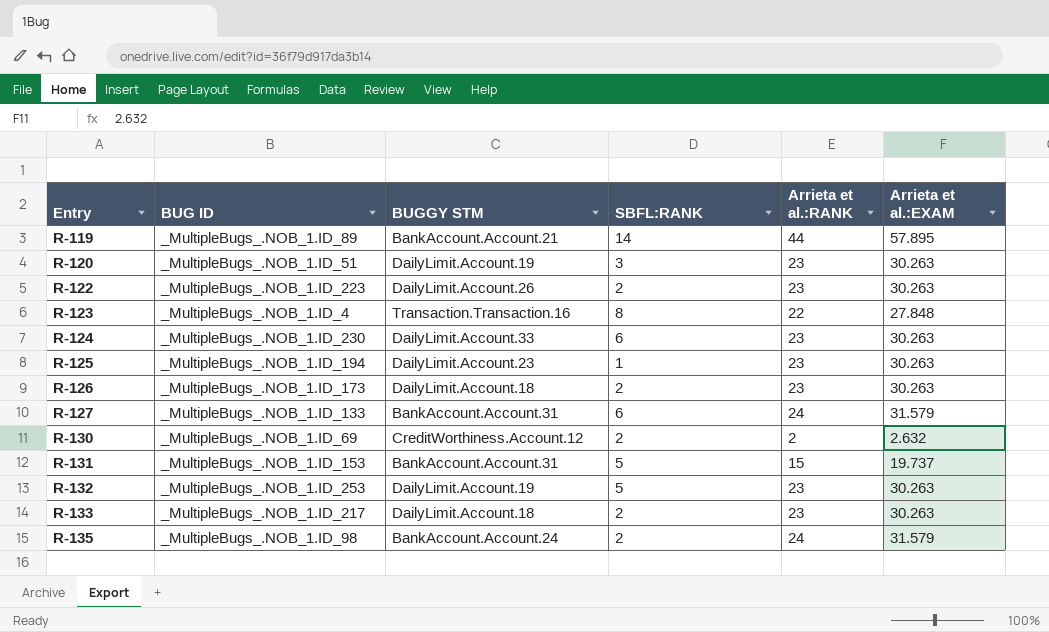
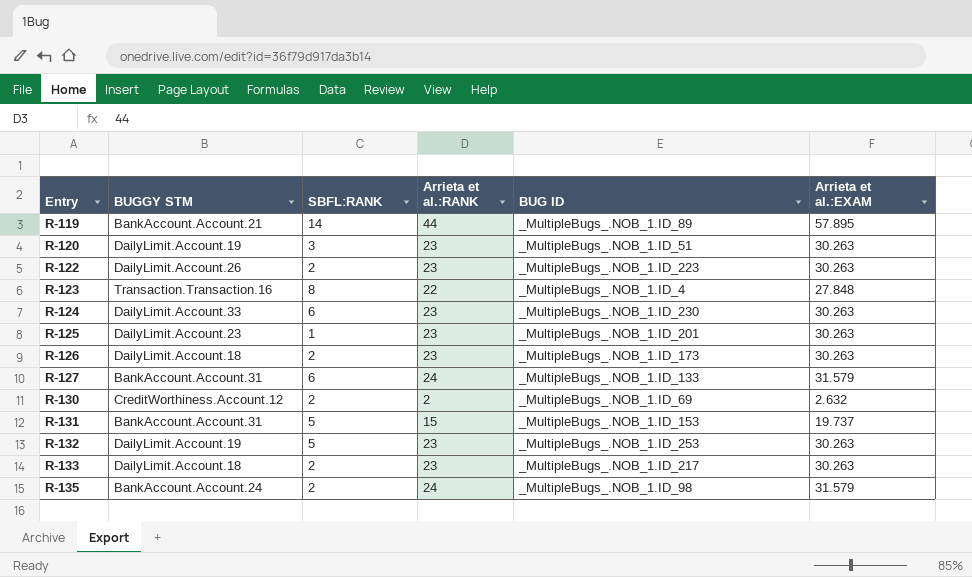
column BUG ID | position: 2 -> 5
R-125 | BUG ID: _MultipleBugs_.NOB_1.ID_194 -> _MultipleBugs_.NOB_1.ID_201

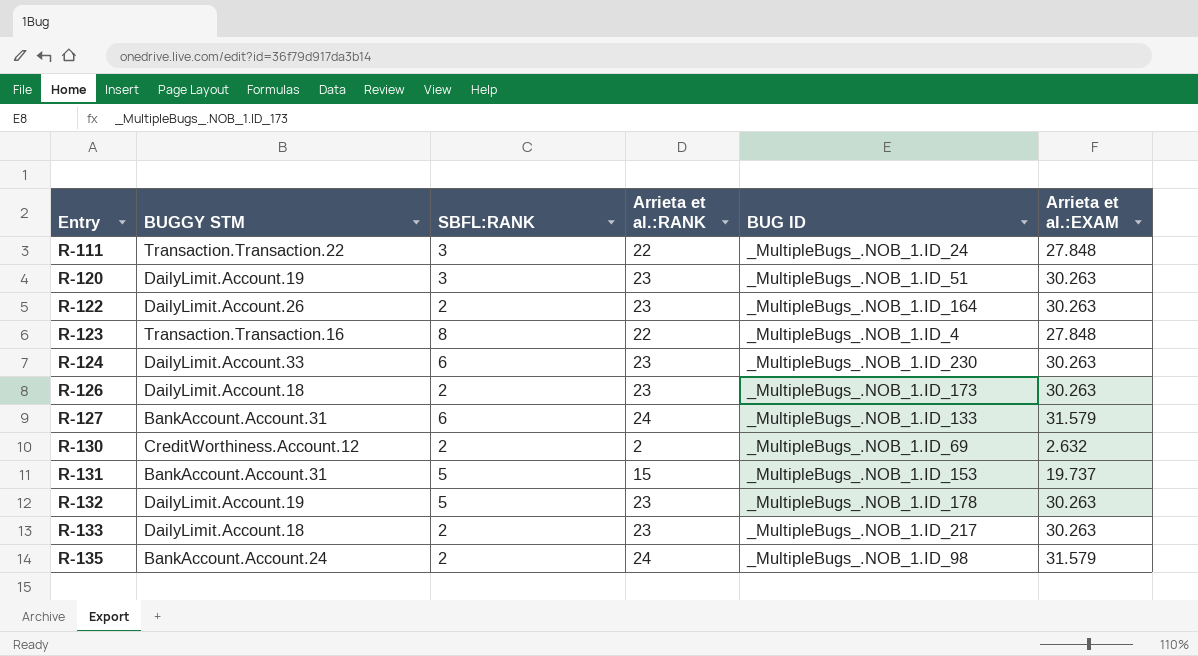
row R-119: BankAccount.Account.21 | 14 | 44 | _MultipleBugs_.NOB_1.ID_89 | 57.895 -> none
row R-125: DailyLimit.Account.23 | 1 | 23 | _MultipleBugs_.NOB_1.ID_201 | 30.263 -> none
row R-111: none -> Transaction.Transaction.22 | 3 | 22 | _MultipleBugs_.NOB_1.ID_24 | 27.848
R-122 | BUG ID: _MultipleBugs_.NOB_1.ID_223 -> _MultipleBugs_.NOB_1.ID_164
R-132 | BUG ID: _MultipleBugs_.NOB_1.ID_253 -> _MultipleBugs_.NOB_1.ID_178

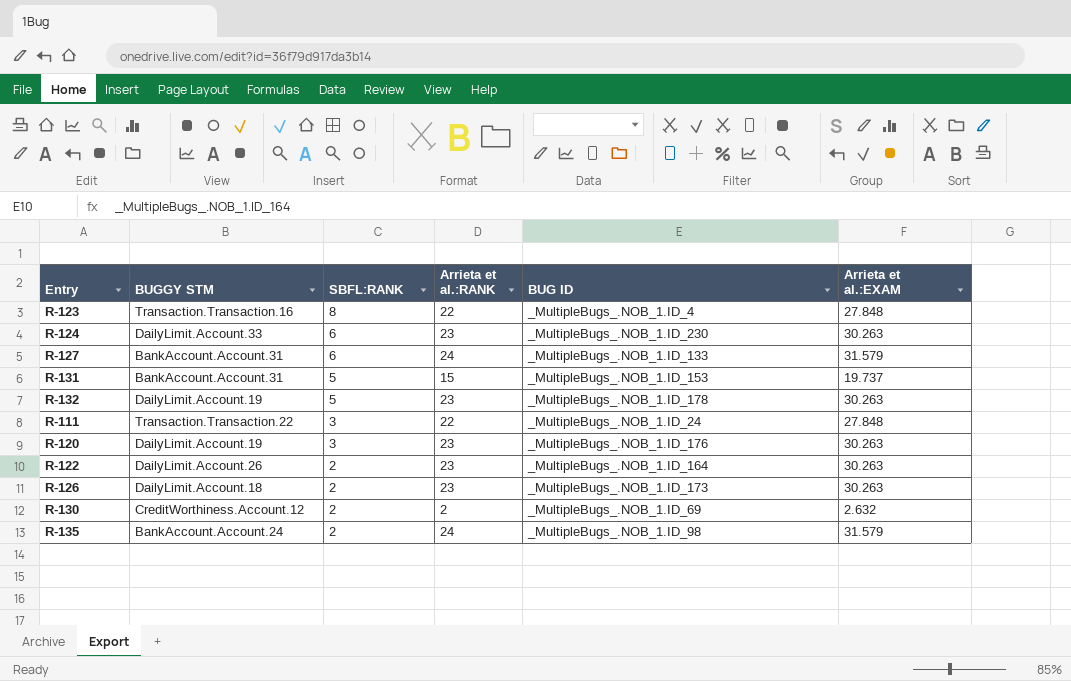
row order: Entry ascending -> SBFL:RANK descending
row R-133: DailyLimit.Account.18 | 2 | 23 | _MultipleBugs_.NOB_1.ID_217 | 30.263 -> none
R-120 | BUG ID: _MultipleBugs_.NOB_1.ID_51 -> _MultipleBugs_.NOB_1.ID_176

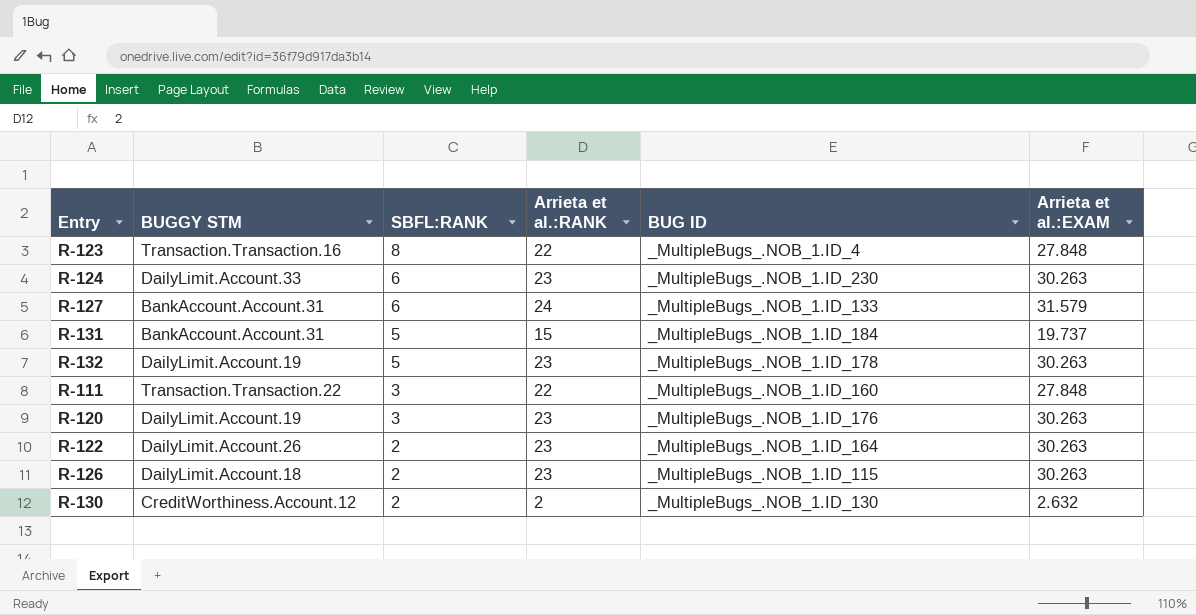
row R-135: BankAccount.Account.24 | 2 | 24 | _MultipleBugs_.NOB_1.ID_98 | 31.579 -> none
R-131 | BUG ID: _MultipleBugs_.NOB_1.ID_153 -> _MultipleBugs_.NOB_1.ID_184
R-111 | BUG ID: _MultipleBugs_.NOB_1.ID_24 -> _MultipleBugs_.NOB_1.ID_160
R-126 | BUG ID: _MultipleBugs_.NOB_1.ID_173 -> _MultipleBugs_.NOB_1.ID_115
R-130 | BUG ID: _MultipleBugs_.NOB_1.ID_69 -> _MultipleBugs_.NOB_1.ID_130

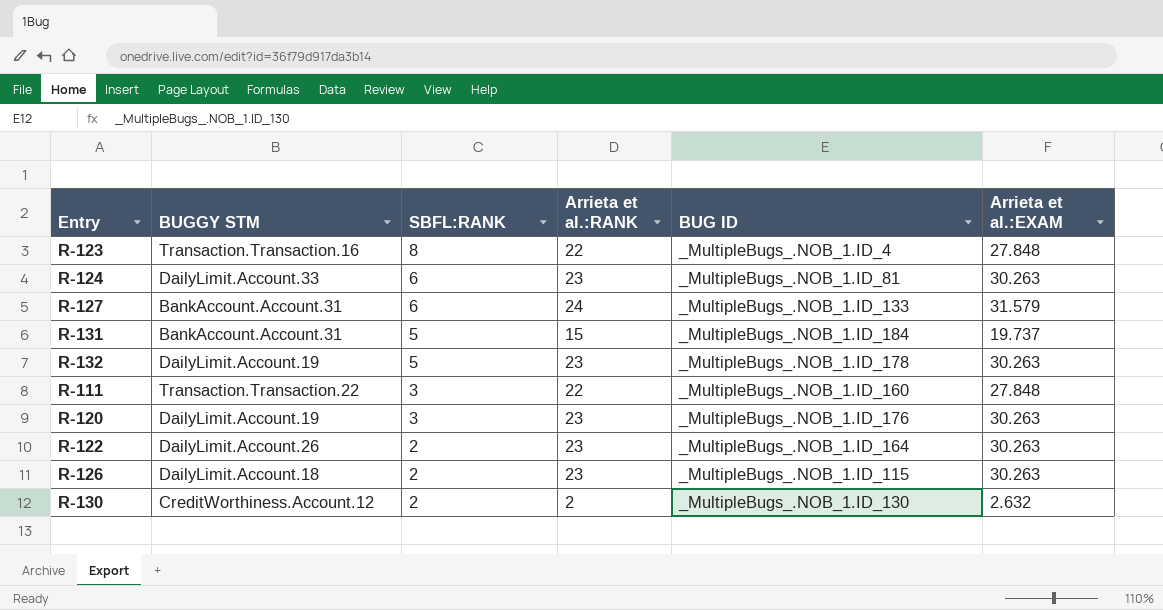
R-124 | BUG ID: _MultipleBugs_.NOB_1.ID_230 -> _MultipleBugs_.NOB_1.ID_81

